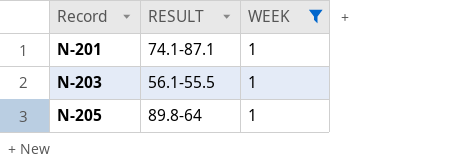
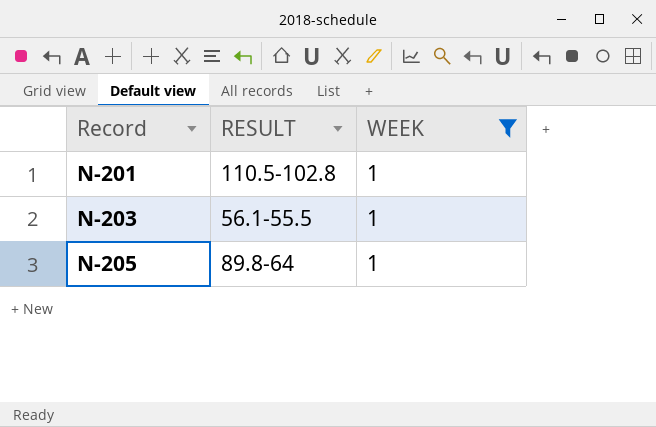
N-201 | RESULT: 74.1-87.1 -> 110.5-102.8

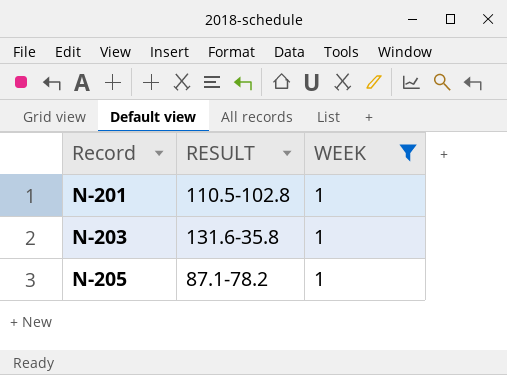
N-203 | RESULT: 56.1-55.5 -> 131.6-35.8
N-205 | RESULT: 89.8-64 -> 87.1-78.2

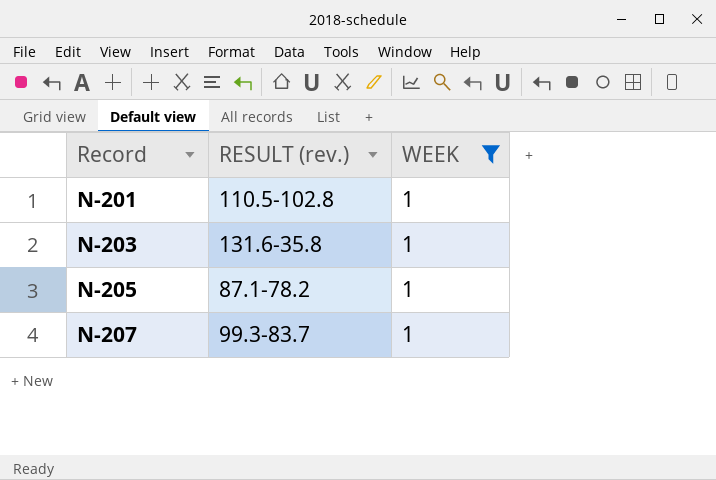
column name: RESULT -> RESULT (rev.)
row N-207: none -> 99.3-83.7 | 1

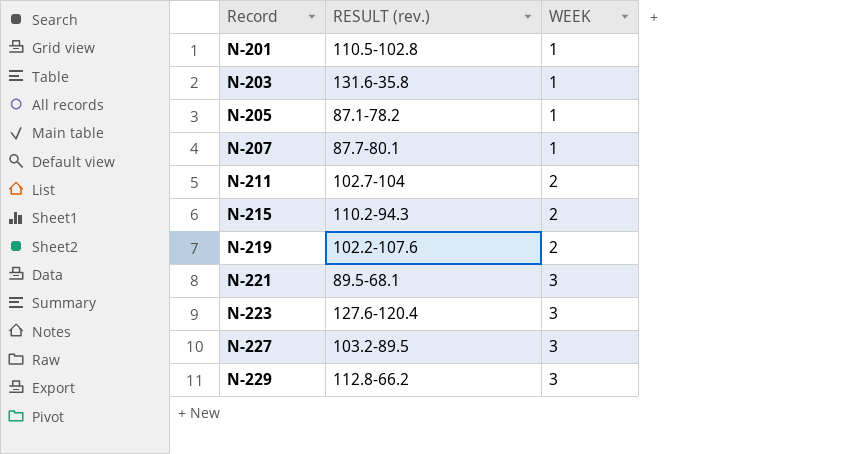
filter: WEEK = 1 -> none
N-207 | RESULT (rev.): 99.3-83.7 -> 87.7-80.1

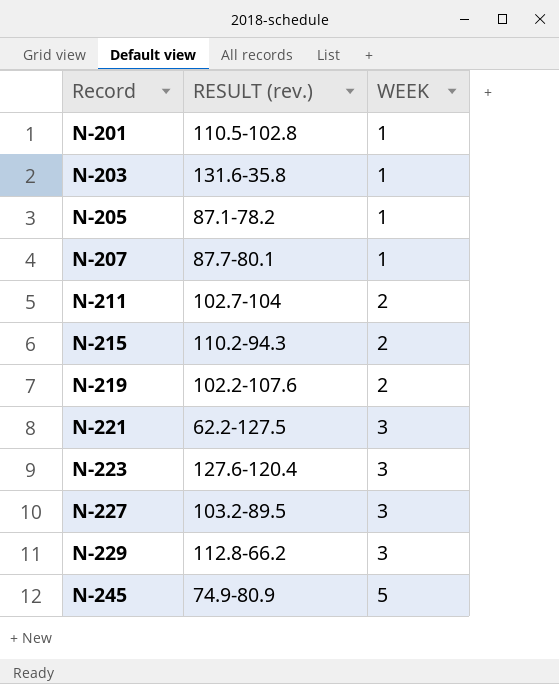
N-221 | RESULT (rev.): 89.5-68.1 -> 62.2-127.5
row N-245: none -> 74.9-80.9 | 5

